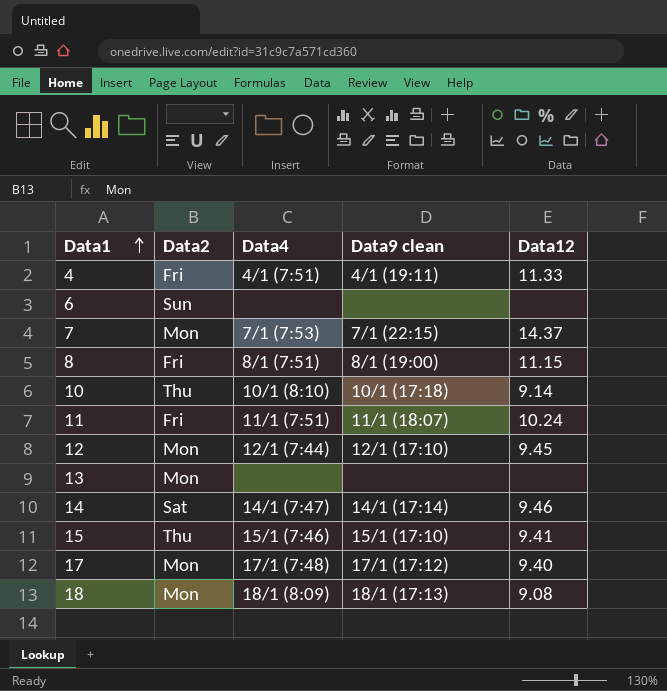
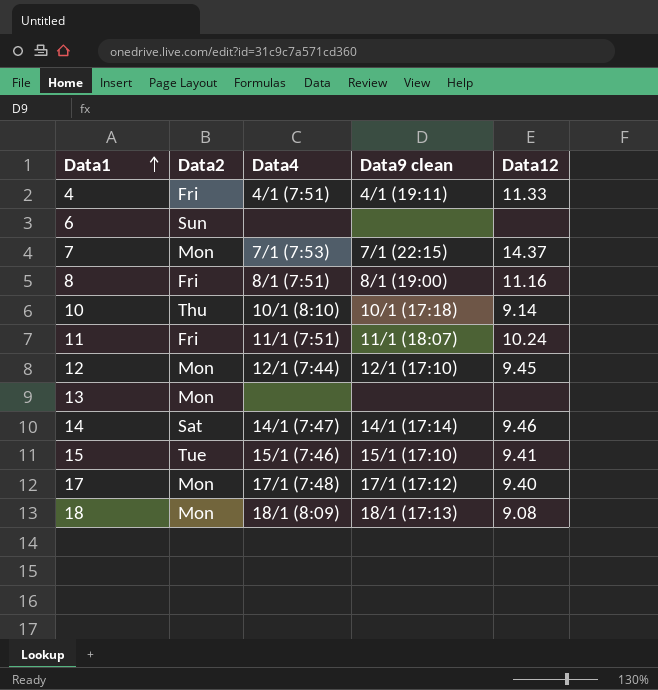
8 | Data12: 11.15 -> 11.16
15 | Data2: Thu -> Tue

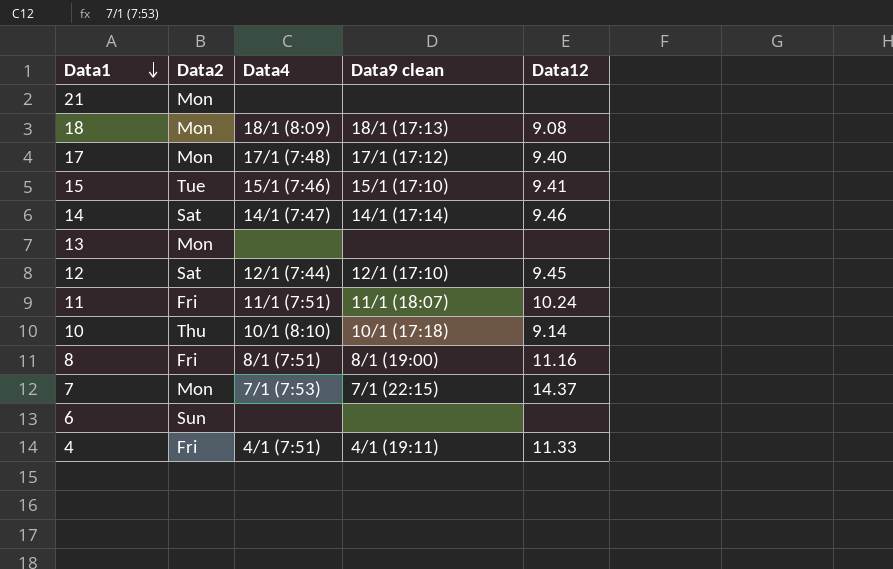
row order: Data1 ascending -> Data1 descending
row 21: none -> Mon | none | none | none
12 | Data2: Mon -> Sat

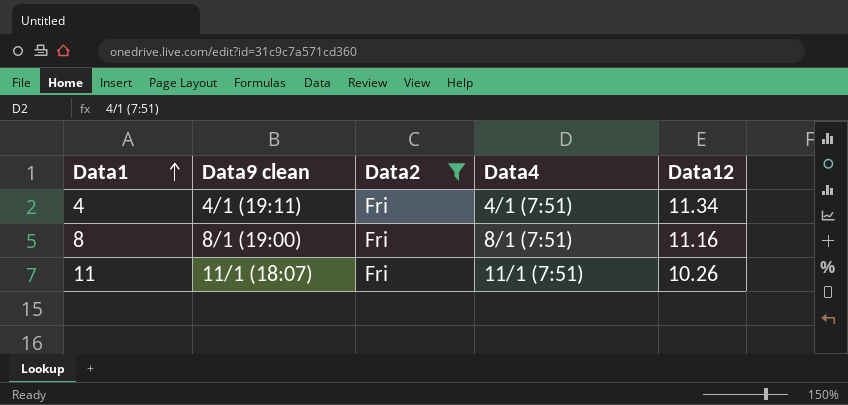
filter: none -> Data2 = Fri
row order: Data1 descending -> Data1 ascending
column Data9 clean | position: 4 -> 2
4 | Data12: 11.33 -> 11.34
11 | Data12: 10.24 -> 10.26

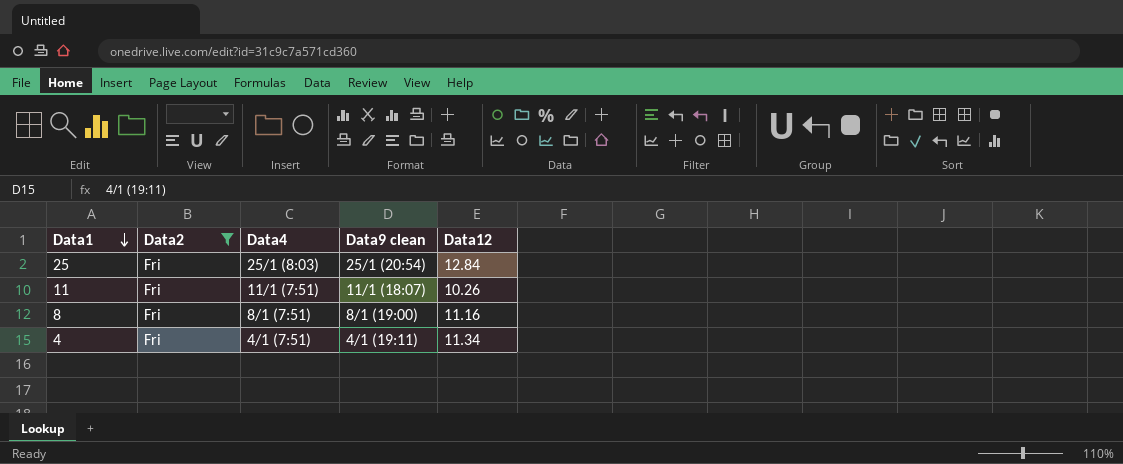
row order: Data1 ascending -> Data1 descending
column Data9 clean | position: 2 -> 4
row 25: none -> Fri | 25/1 (8:03) | 25/1 (20:54) | 12.84

